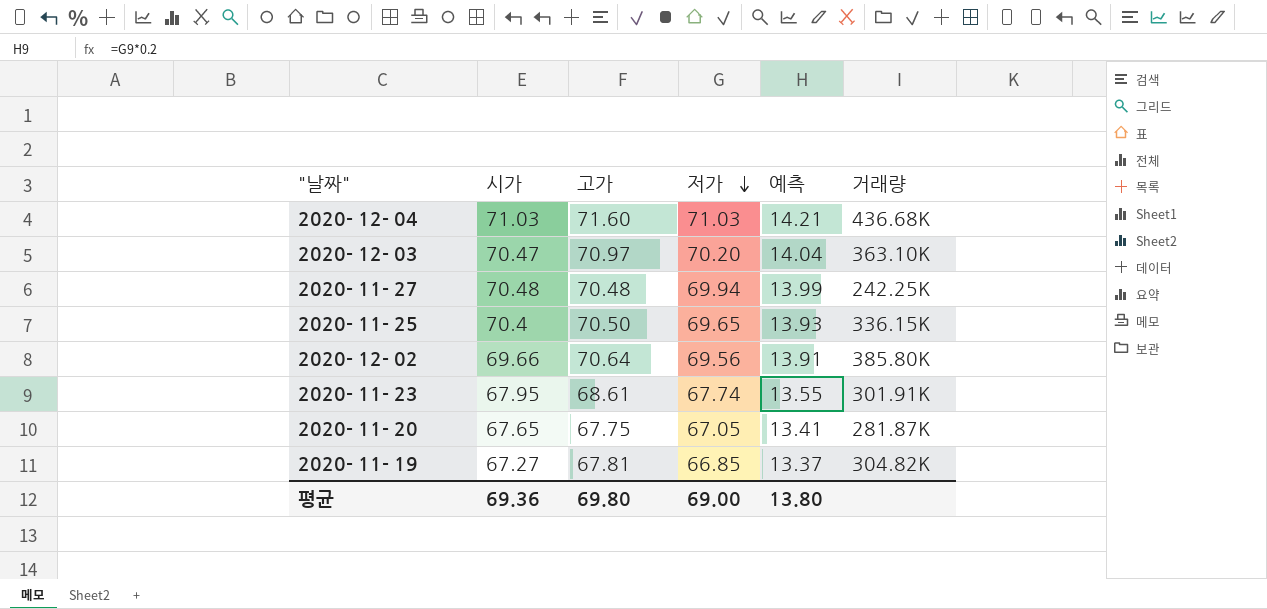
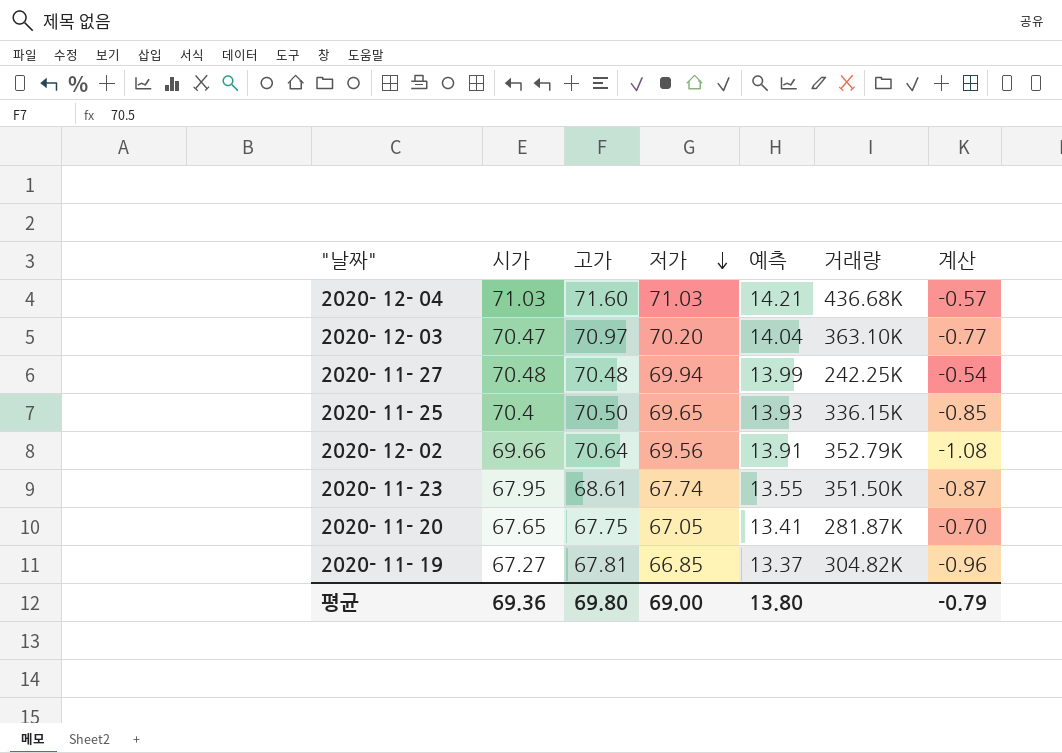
column 계산 | formula: none -> [저가] - [고가]
2020- 12- 02 | 거래량: 385.80K -> 352.79K
2020- 11- 23 | 거래량: 301.91K -> 351.50K

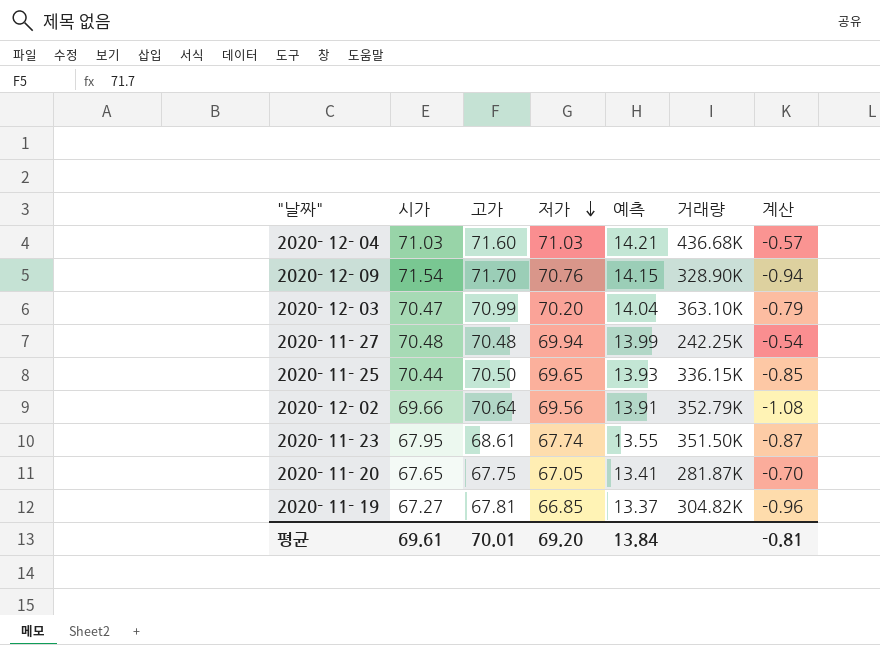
row 2020- 12- 09: none -> 71.54 | 71.70 | 70.76 | 14.15 | 328.90K | -0.94
2020- 12- 03 | 고가: 70.97 -> 70.99
2020- 12- 03 | 계산: -0.77 -> -0.79
2020- 11- 25 | 시가: 70.4 -> 70.44
평균 | 시가: 69.36 -> 69.61
평균 | 고가: 69.80 -> 70.01
평균 | 저가: 69.00 -> 69.20
평균 | 예측: 13.80 -> 13.84
평균 | 계산: -0.79 -> -0.81

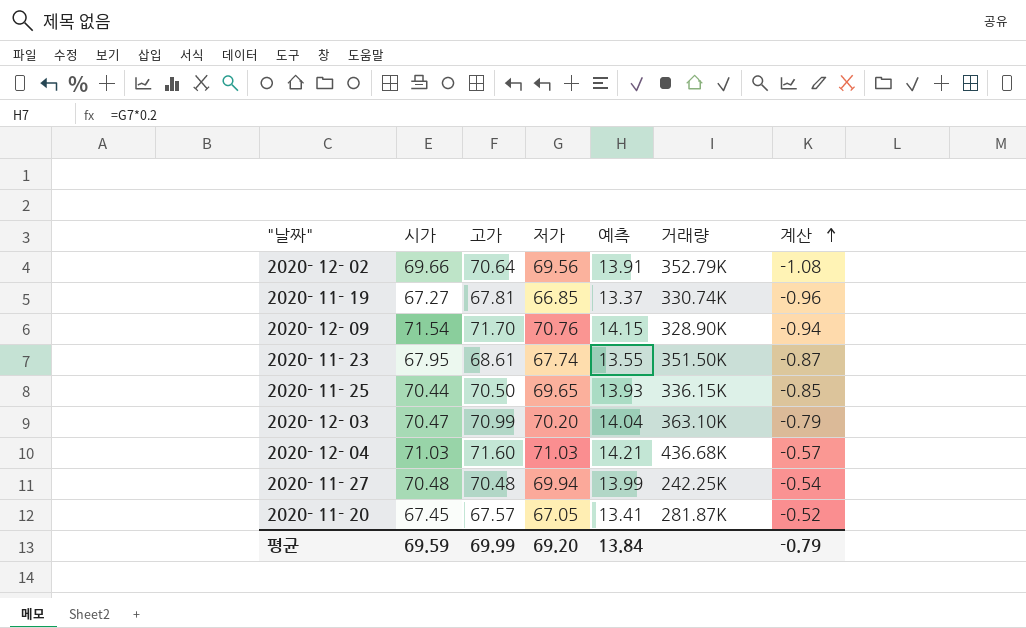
row order: 저가 descending -> 계산 ascending
2020- 11- 19 | 거래량: 304.82K -> 330.74K
2020- 11- 20 | 시가: 67.65 -> 67.45
2020- 11- 20 | 고가: 67.75 -> 67.57
2020- 11- 20 | 계산: -0.70 -> -0.52
평균 | 시가: 69.61 -> 69.59
평균 | 고가: 70.01 -> 69.99
평균 | 계산: -0.81 -> -0.79

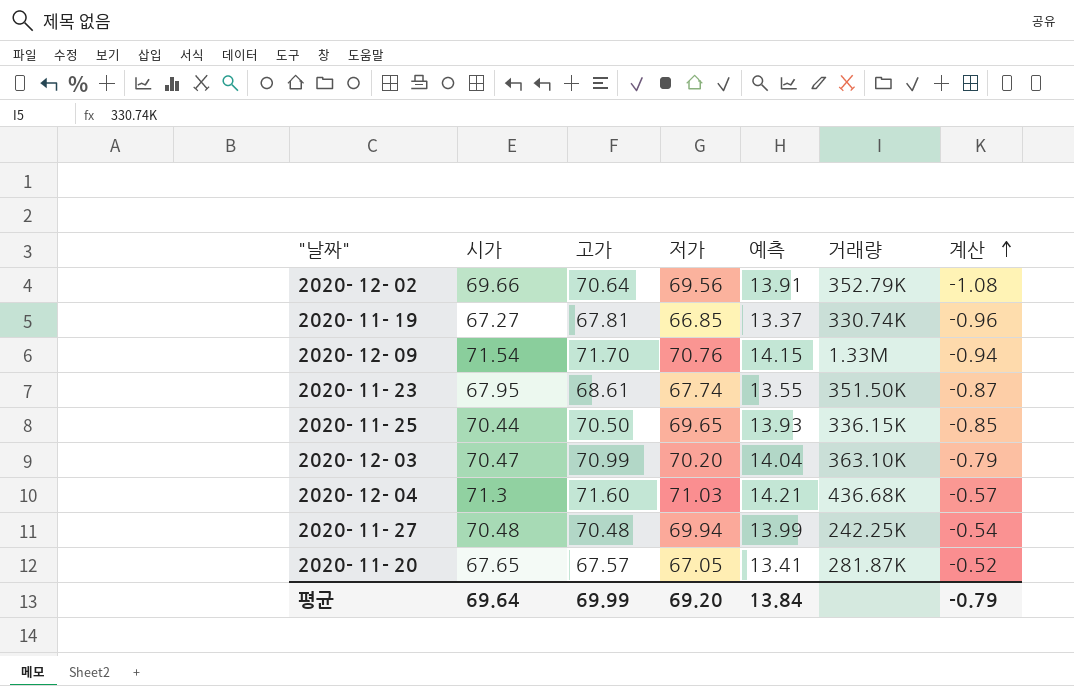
2020- 12- 09 | 거래량: 328.90K -> 1.33M
2020- 12- 04 | 시가: 71.03 -> 71.3
2020- 11- 20 | 시가: 67.45 -> 67.65
평균 | 시가: 69.59 -> 69.64

